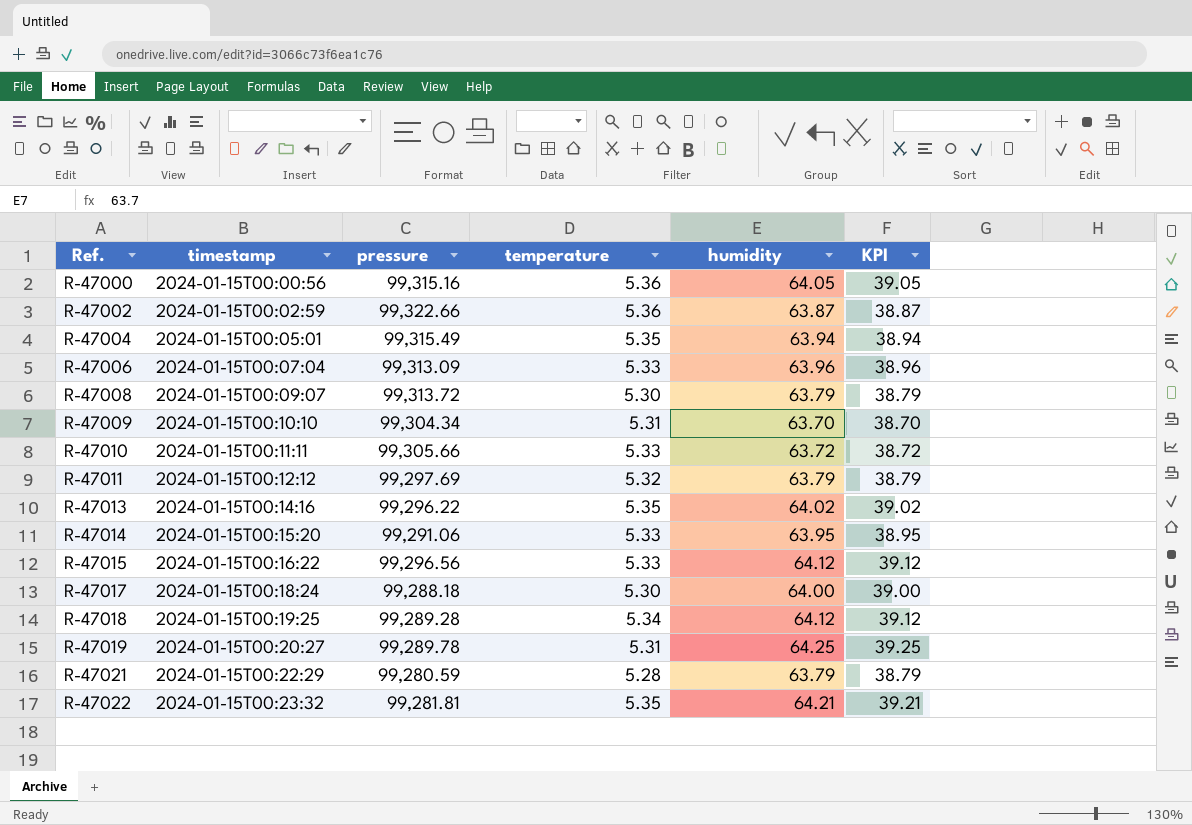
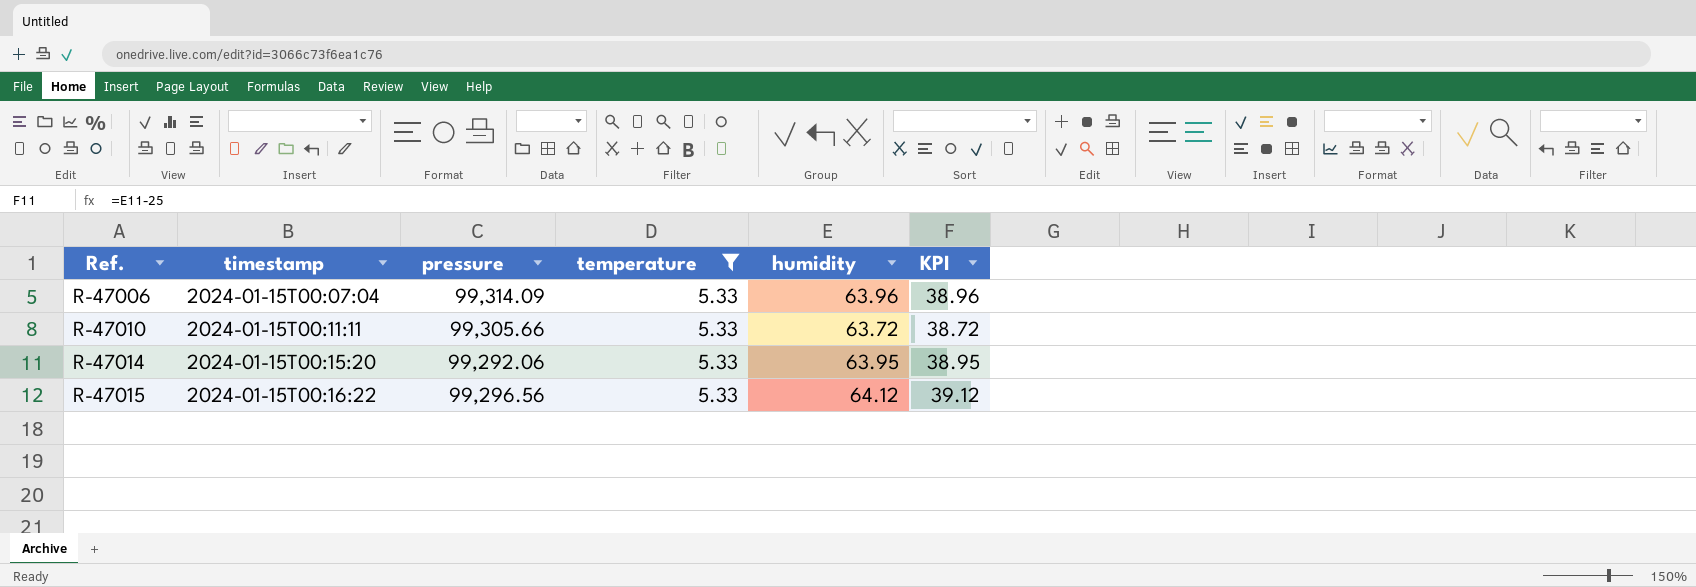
filter: none -> temperature = 5.33
R-47006 | pressure: 99,313.09 -> 99,314.09
R-47014 | pressure: 99,291.06 -> 99,292.06

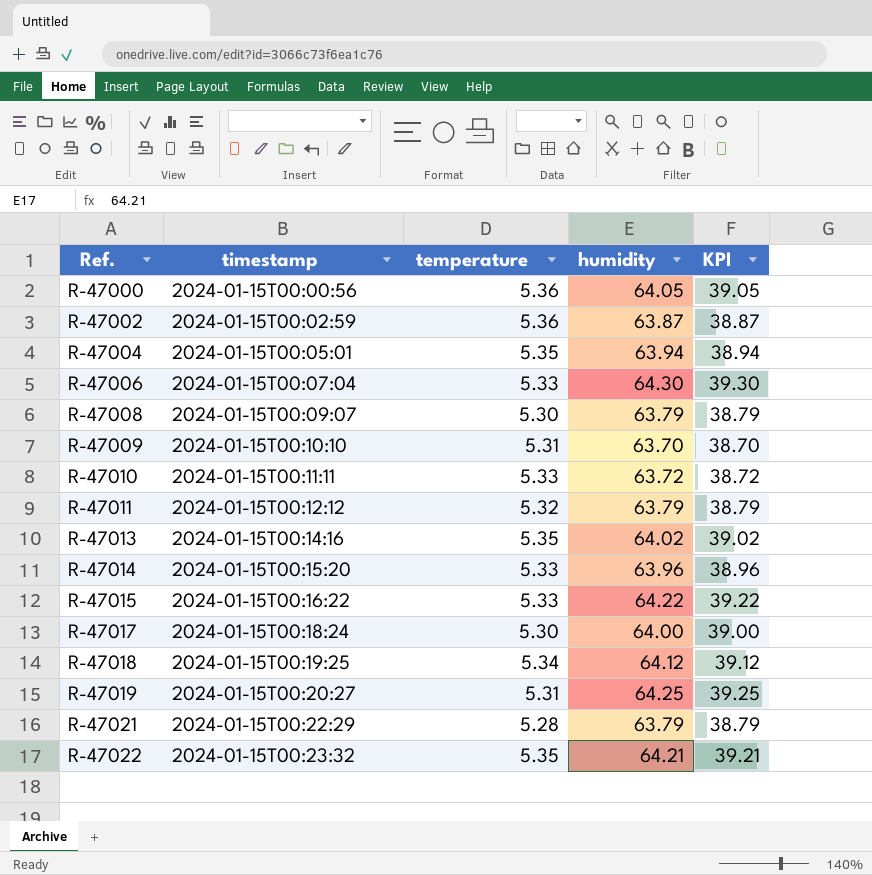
filter: temperature = 5.33 -> none
column pressure | position: 3 -> none
R-47006 | humidity: 63.96 -> 64.30
R-47006 | KPI: 38.96 -> 39.30
R-47014 | humidity: 63.95 -> 63.96
R-47014 | KPI: 38.95 -> 38.96
R-47015 | humidity: 64.12 -> 64.22
R-47015 | KPI: 39.12 -> 39.22

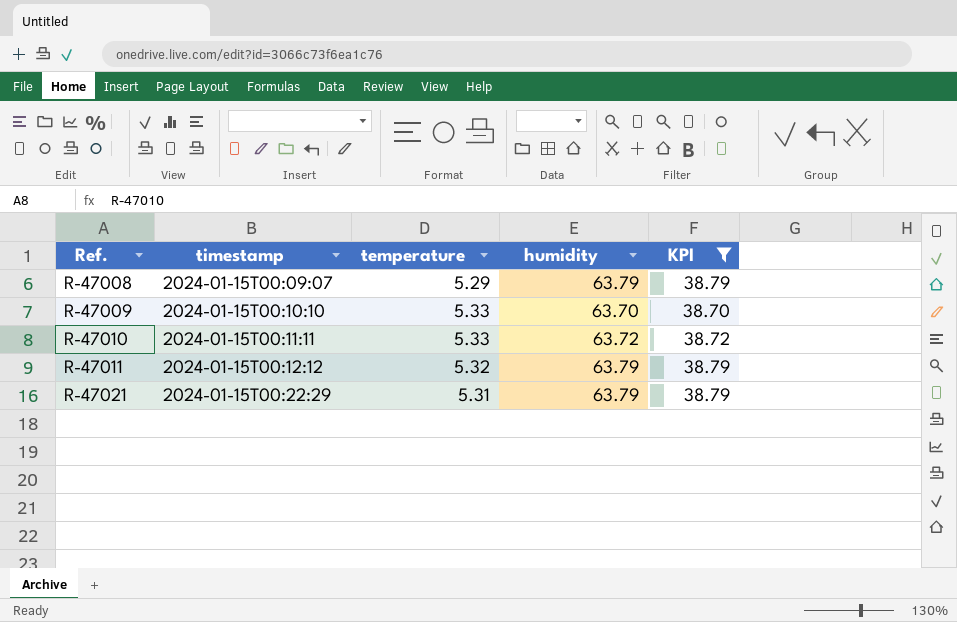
filter: none -> KPI <= 38.79
R-47008 | temperature: 5.30 -> 5.29
R-47009 | temperature: 5.31 -> 5.33
R-47021 | temperature: 5.28 -> 5.31

